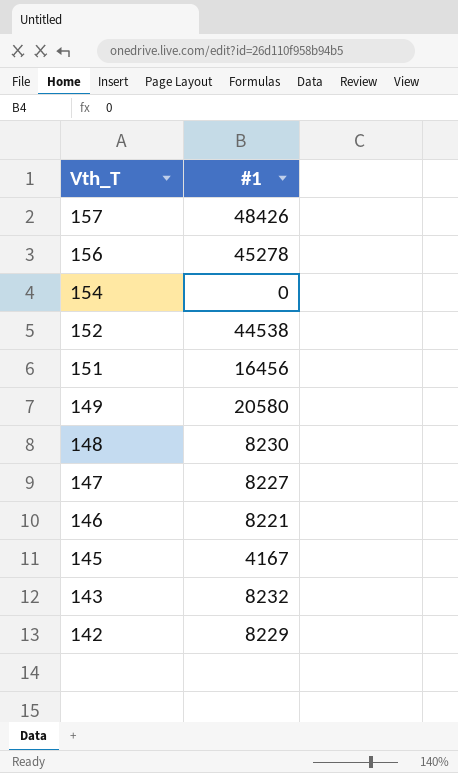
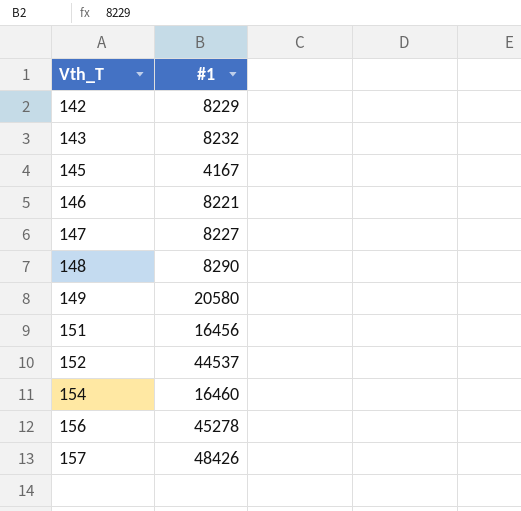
row order: Vth_T descending -> Vth_T ascending
148 | #1: 8230 -> 8290
152 | #1: 44538 -> 44537
154 | #1: 0 -> 16460

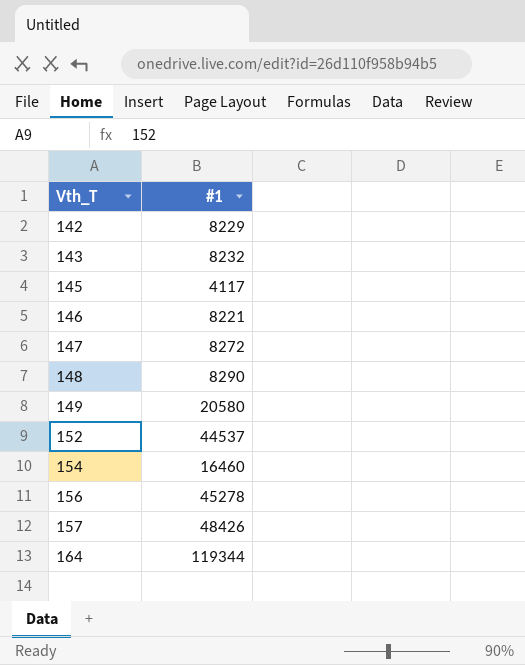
row 151: 16456 -> none
145 | #1: 4167 -> 4117
147 | #1: 8227 -> 8272
row 164: none -> 119344

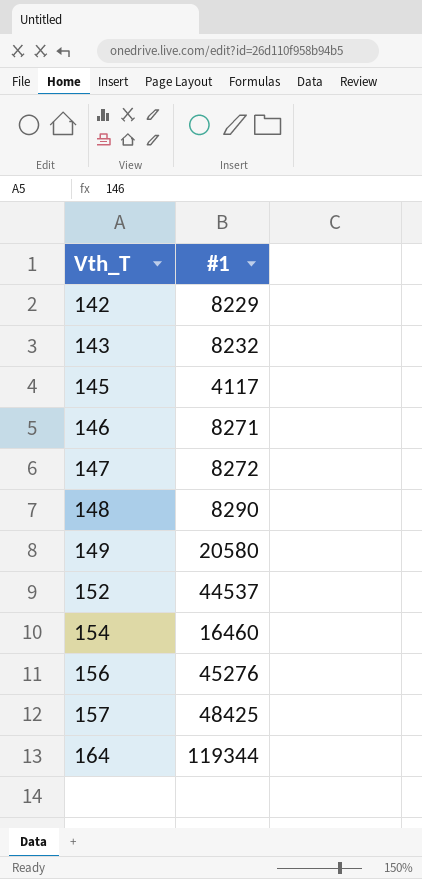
146 | #1: 8221 -> 8271
156 | #1: 45278 -> 45276
157 | #1: 48426 -> 48425

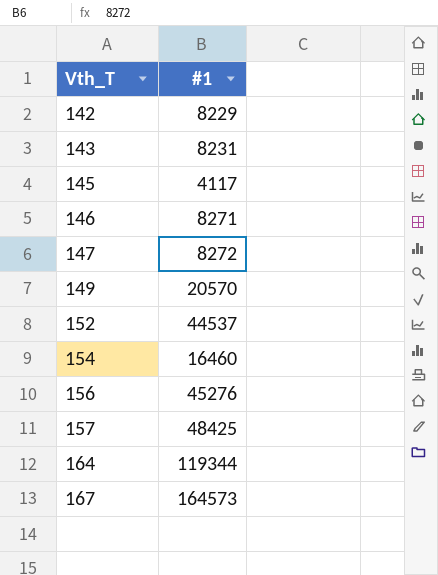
row 148: 8290 -> none
143 | #1: 8232 -> 8231
149 | #1: 20580 -> 20570
row 167: none -> 164573

